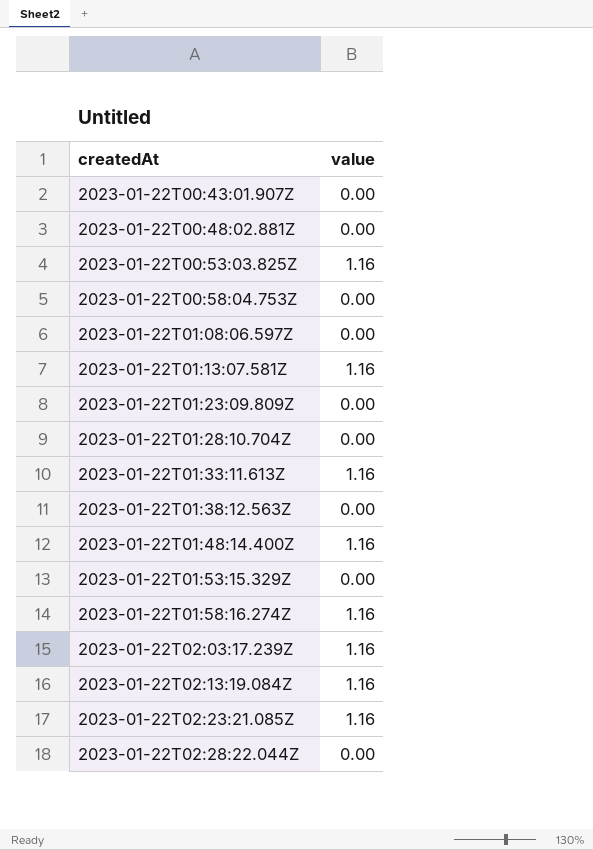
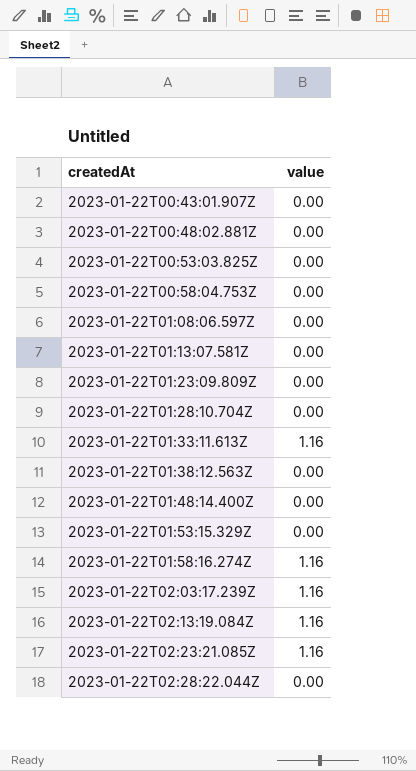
2023-01-22T00:53:03.825Z | value: 1.16 -> 0.00
2023-01-22T01:13:07.581Z | value: 1.16 -> 0.00
2023-01-22T01:48:14.400Z | value: 1.16 -> 0.00

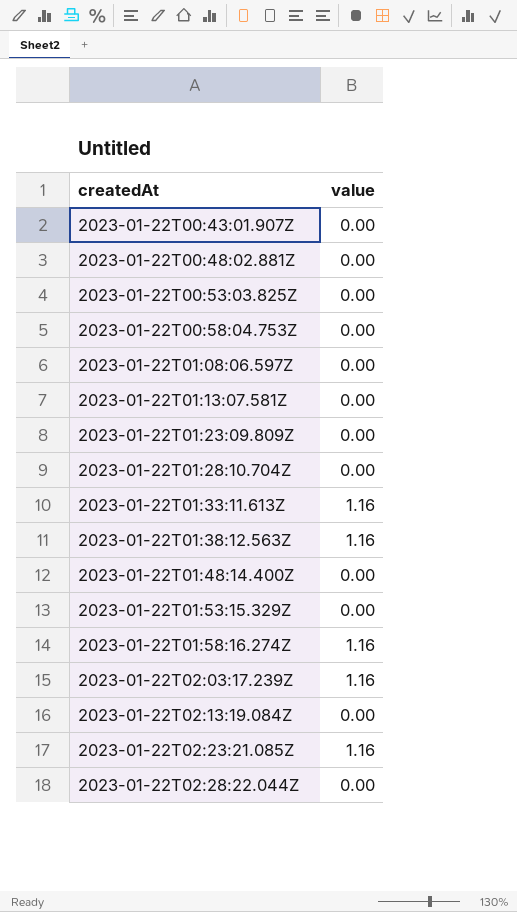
2023-01-22T01:38:12.563Z | value: 0.00 -> 1.16
2023-01-22T02:13:19.084Z | value: 1.16 -> 0.00

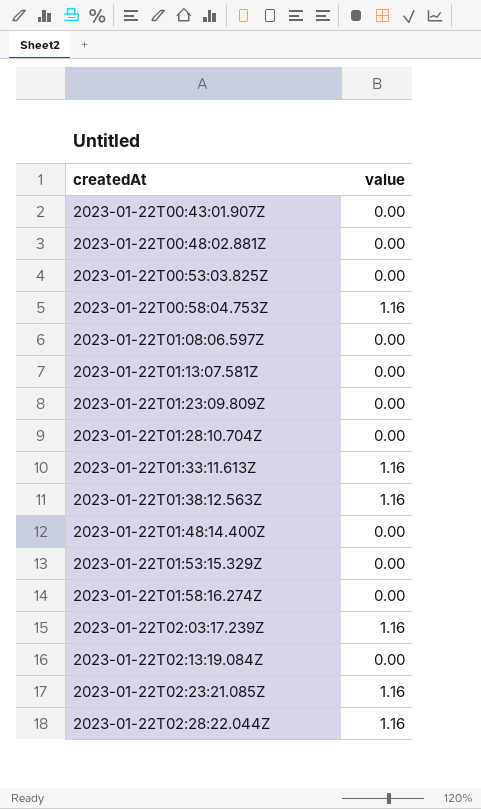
2023-01-22T00:58:04.753Z | value: 0.00 -> 1.16
2023-01-22T01:58:16.274Z | value: 1.16 -> 0.00
2023-01-22T02:28:22.044Z | value: 0.00 -> 1.16

